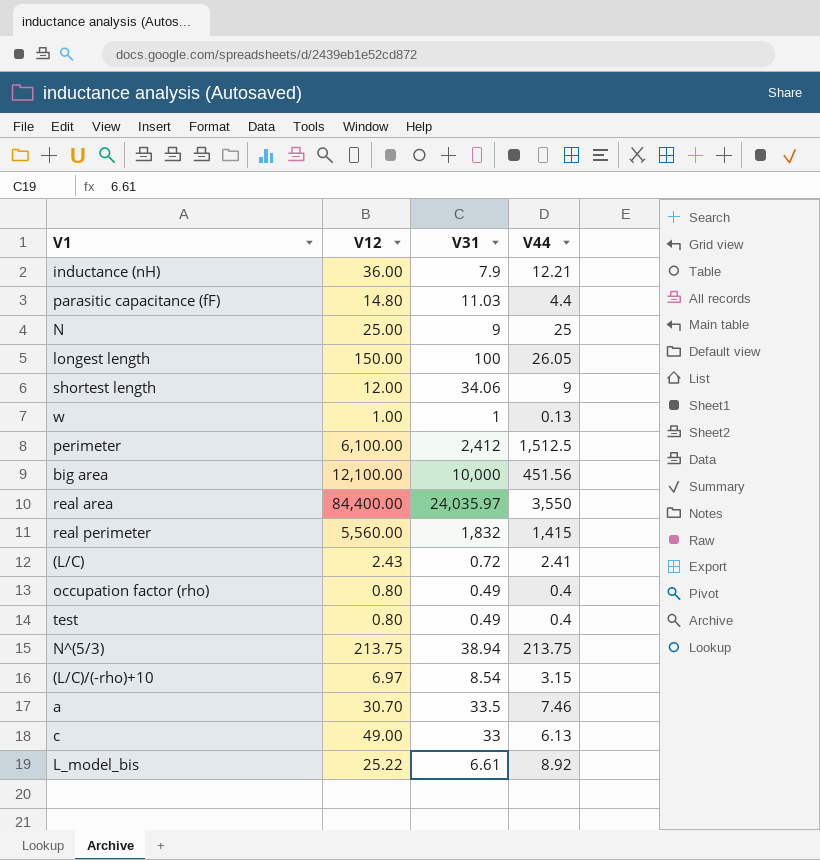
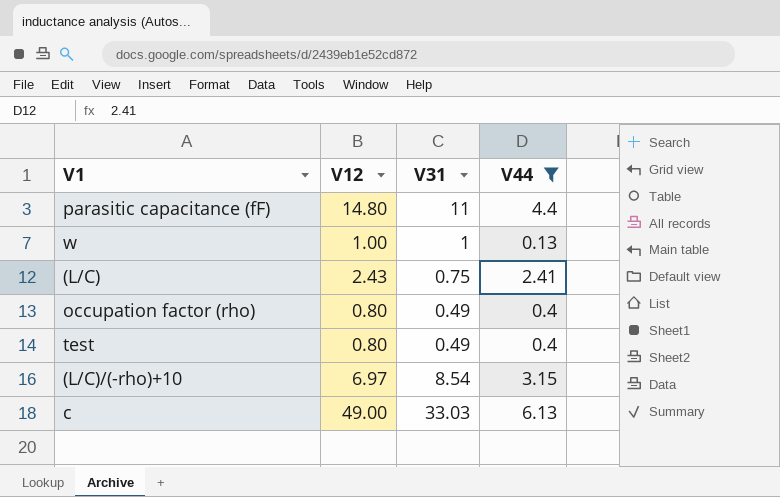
filter: none -> V44 <= 6.13
parasitic capacitance (fF) | V31: 11.03 -> 11
(L/C) | V31: 0.72 -> 0.75
c | V31: 33 -> 33.03

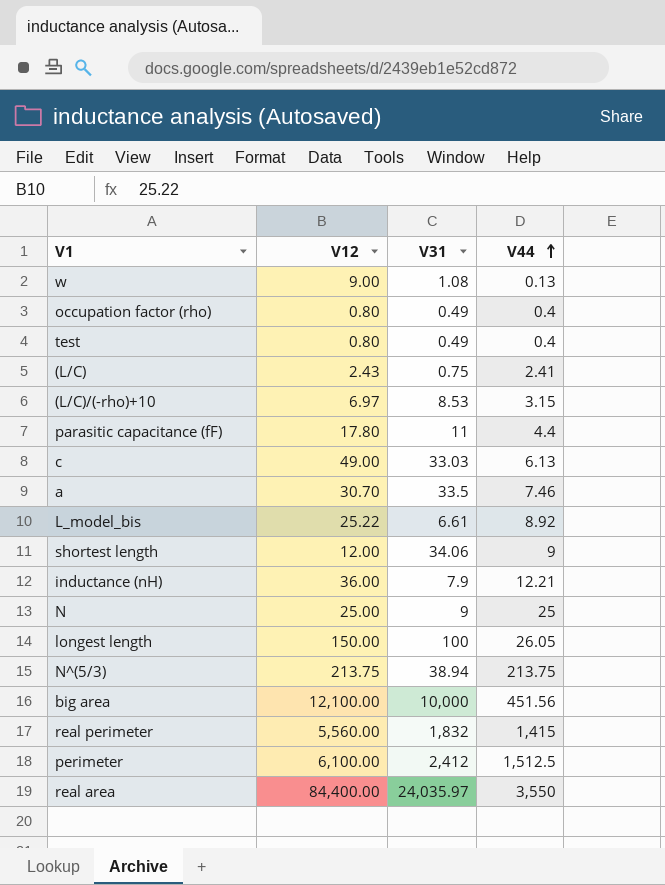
filter: V44 <= 6.13 -> none
row order: none -> V44 ascending
w | V12: 1.00 -> 9.00
w | V31: 1 -> 1.08
(L/C)/(-rho)+10 | V31: 8.54 -> 8.53
parasitic capacitance (fF) | V12: 14.80 -> 17.80

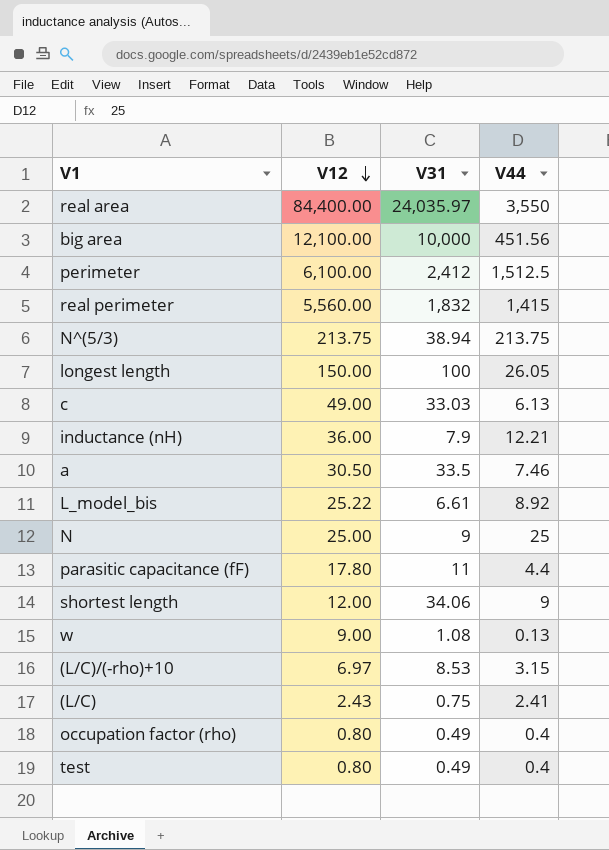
row order: V44 ascending -> V12 descending
a | V12: 30.70 -> 30.50

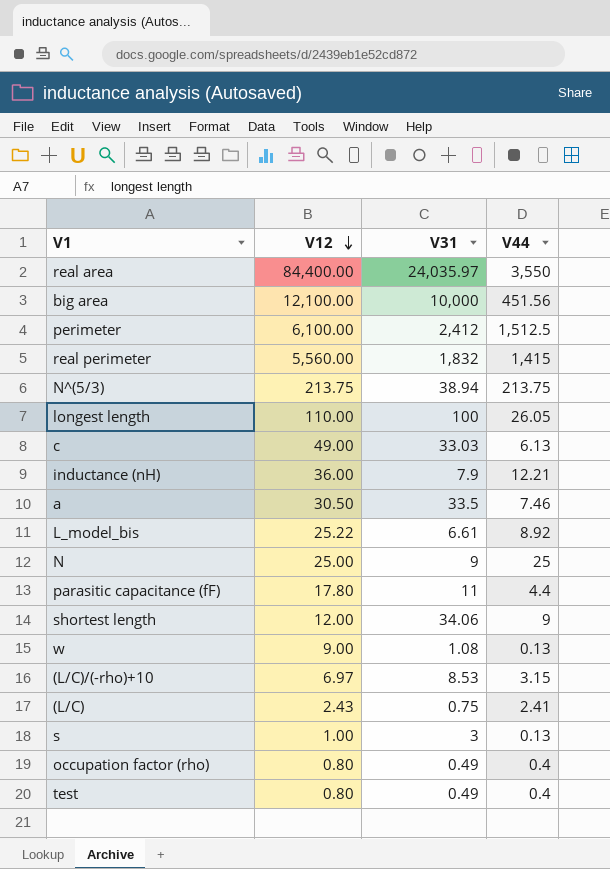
longest length | V12: 150.00 -> 110.00
row s: none -> 1.00 | 3 | 0.13

